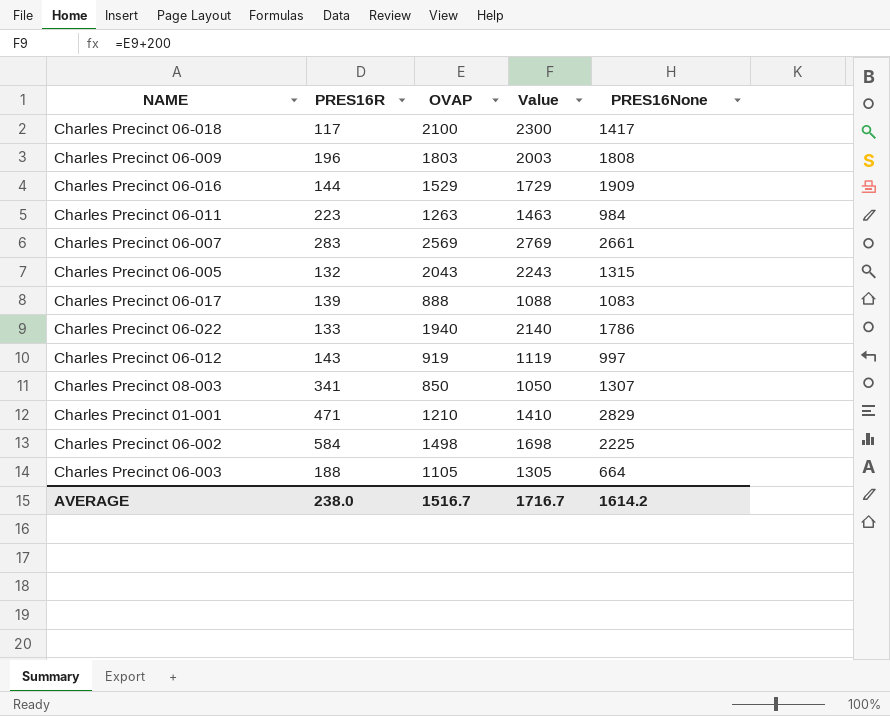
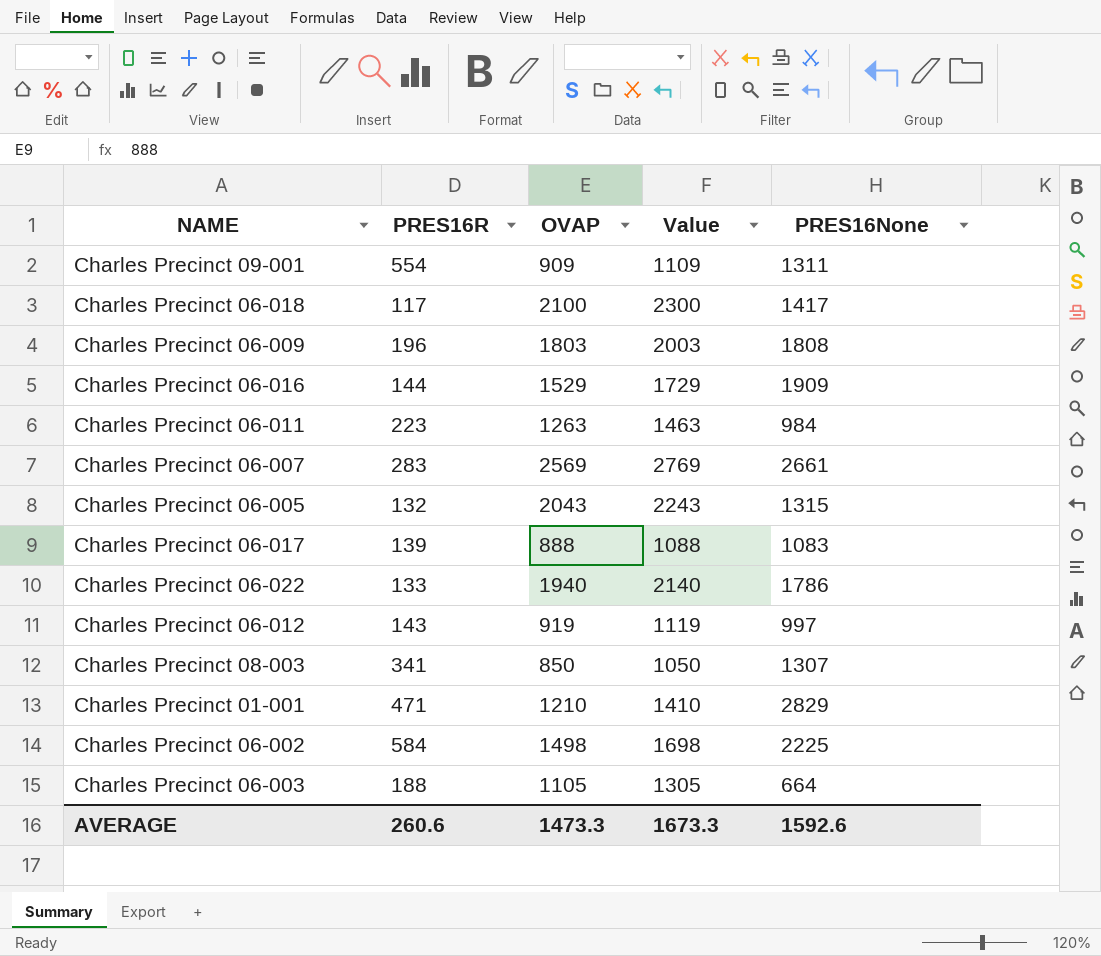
row Charles Precinct 09-001: none -> 554 | 909 | 1109 | 1311
AVERAGE | PRES16R: 238.0 -> 260.6
AVERAGE | OVAP: 1516.7 -> 1473.3
AVERAGE | Value: 1716.7 -> 1673.3
AVERAGE | PRES16None: 1614.2 -> 1592.6

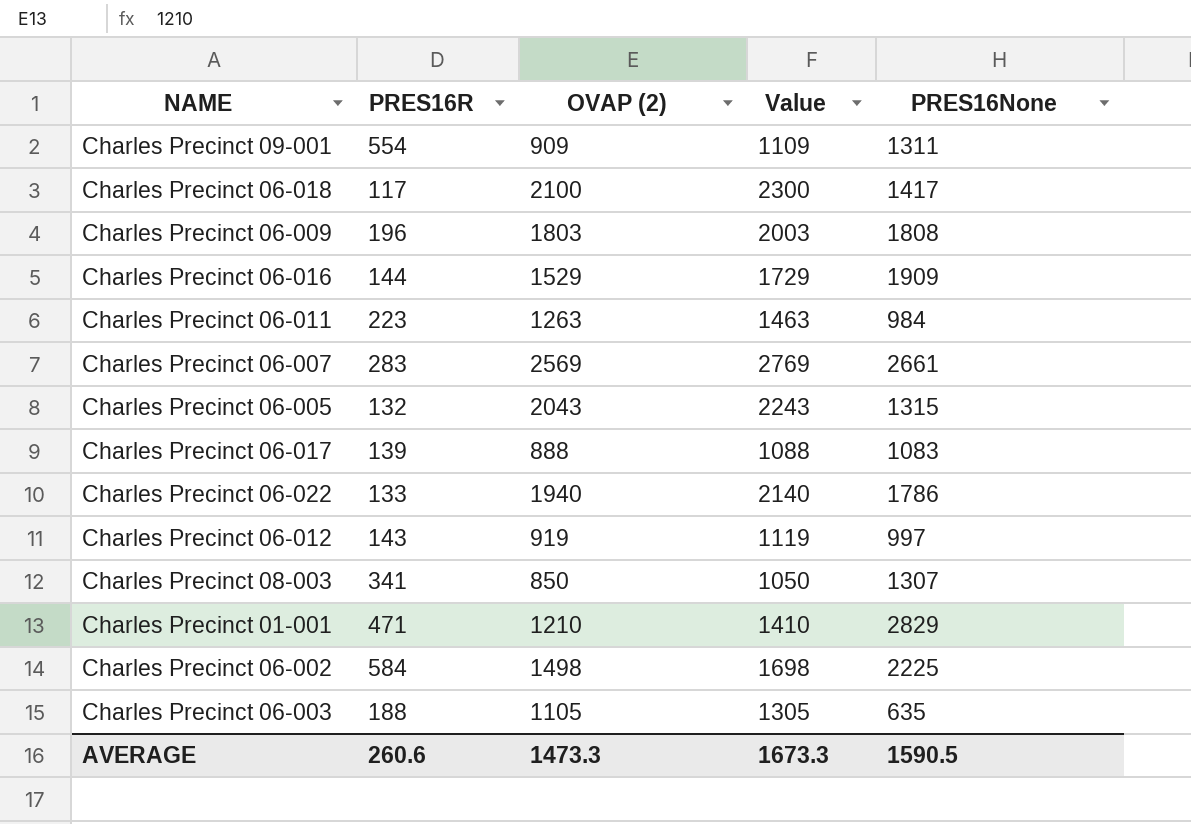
column name: OVAP -> OVAP (2)
Charles Precinct 06-003 | PRES16None: 664 -> 635
AVERAGE | PRES16None: 1592.6 -> 1590.5

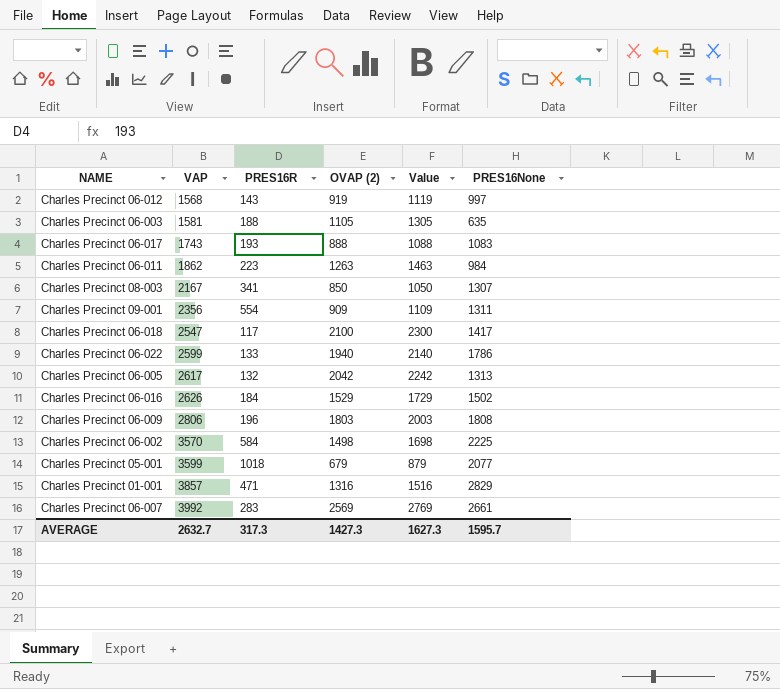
row order: none -> VAP ascending
column VAP | position: none -> 2
Charles Precinct 06-017 | PRES16R: 139 -> 193
Charles Precinct 06-005 | OVAP (2): 2043 -> 2042
Charles Precinct 06-005 | Value: 2243 -> 2242
Charles Precinct 06-005 | PRES16None: 1315 -> 1313
Charles Precinct 06-016 | PRES16R: 144 -> 184
Charles Precinct 06-016 | PRES16None: 1909 -> 1502
row Charles Precinct 05-001: none -> 3599 | 1018 | 679 | 879 | 2077
Charles Precinct 01-001 | OVAP (2): 1210 -> 1316
Charles Precinct 01-001 | Value: 1410 -> 1516
AVERAGE | PRES16R: 260.6 -> 317.3
AVERAGE | OVAP (2): 1473.3 -> 1427.3
AVERAGE | Value: 1673.3 -> 1627.3
AVERAGE | PRES16None: 1590.5 -> 1595.7

